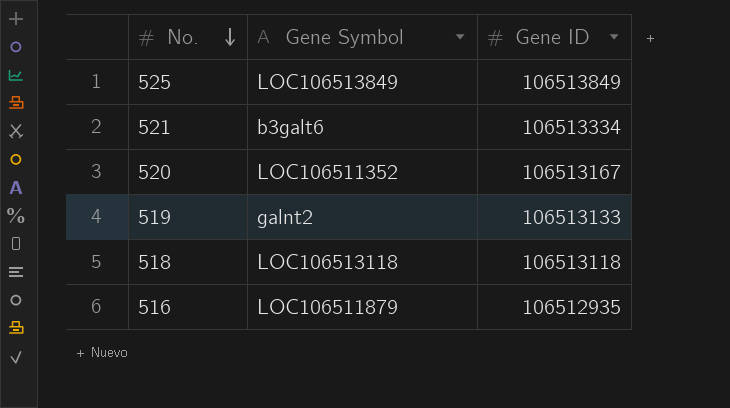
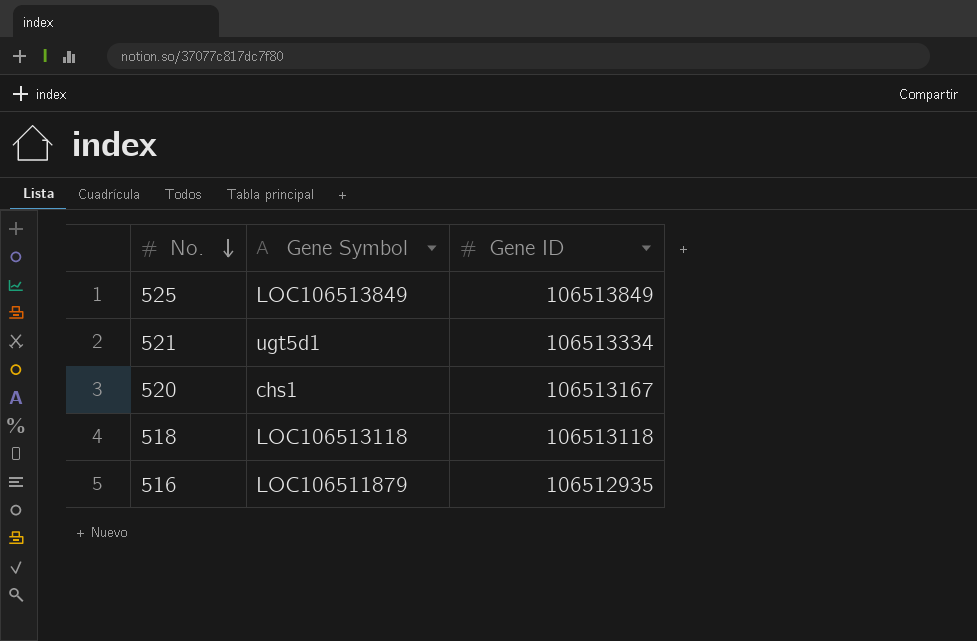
row 519: galnt2 | 106513133 -> none
521 | Gene Symbol: b3galt6 -> ugt5d1
520 | Gene Symbol: LOC106511352 -> chs1

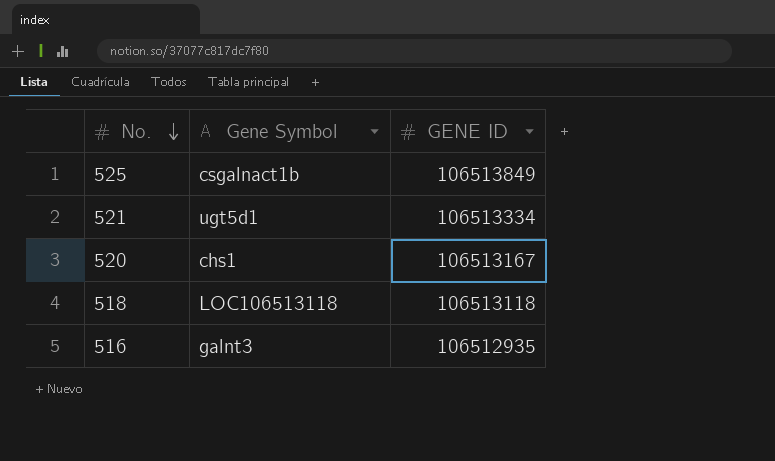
column name: Gene ID -> GENE ID
525 | Gene Symbol: LOC106513849 -> csgalnact1b
516 | Gene Symbol: LOC106511879 -> galnt3

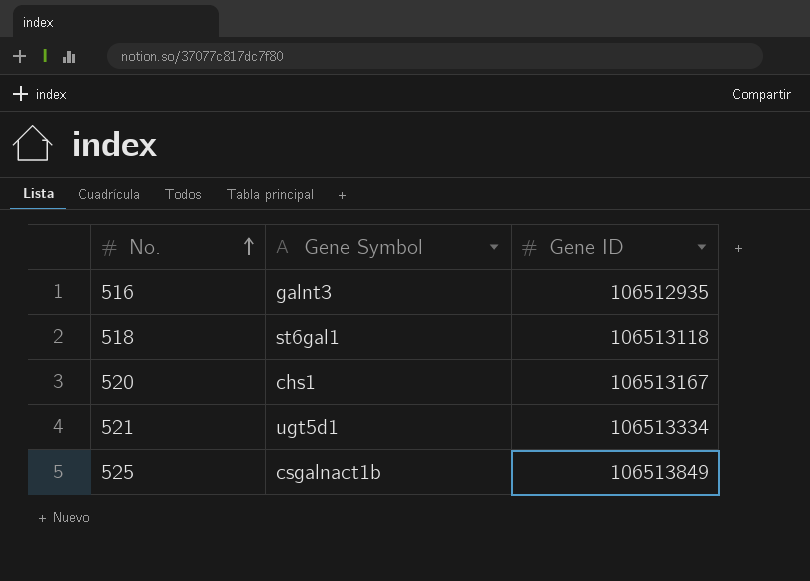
row order: No. descending -> No. ascending
column name: GENE ID -> Gene ID
518 | Gene Symbol: LOC106513118 -> st6gal1

